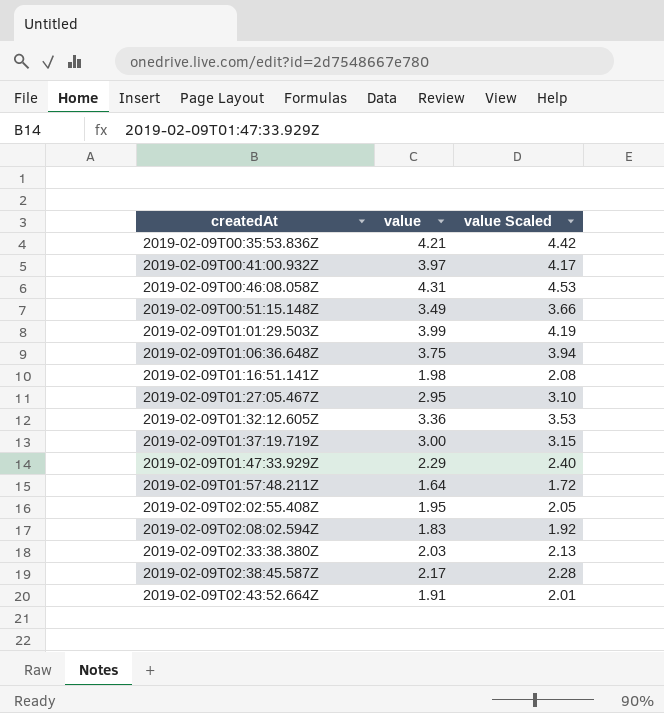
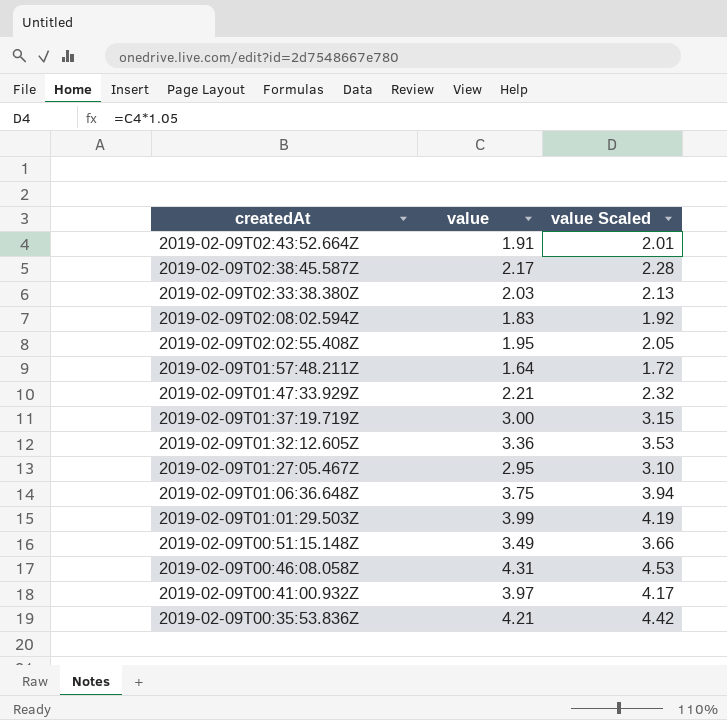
row order: createdAt ascending -> createdAt descending
row 2019-02-09T01:16:51.141Z: 1.98 | 2.08 -> none
2019-02-09T01:47:33.929Z | value: 2.29 -> 2.21
2019-02-09T01:47:33.929Z | value Scaled: 2.40 -> 2.32

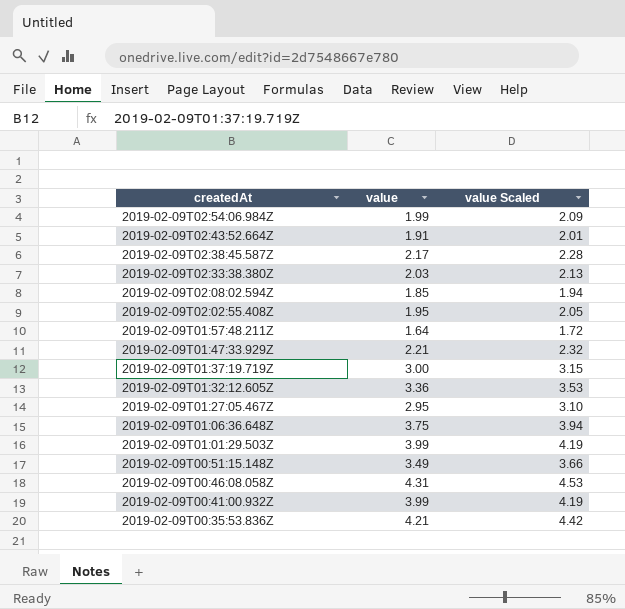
row 2019-02-09T02:54:06.984Z: none -> 1.99 | 2.09
2019-02-09T02:08:02.594Z | value: 1.83 -> 1.85
2019-02-09T02:08:02.594Z | value Scaled: 1.92 -> 1.94
2019-02-09T00:41:00.932Z | value: 3.97 -> 3.99
2019-02-09T00:41:00.932Z | value Scaled: 4.17 -> 4.19

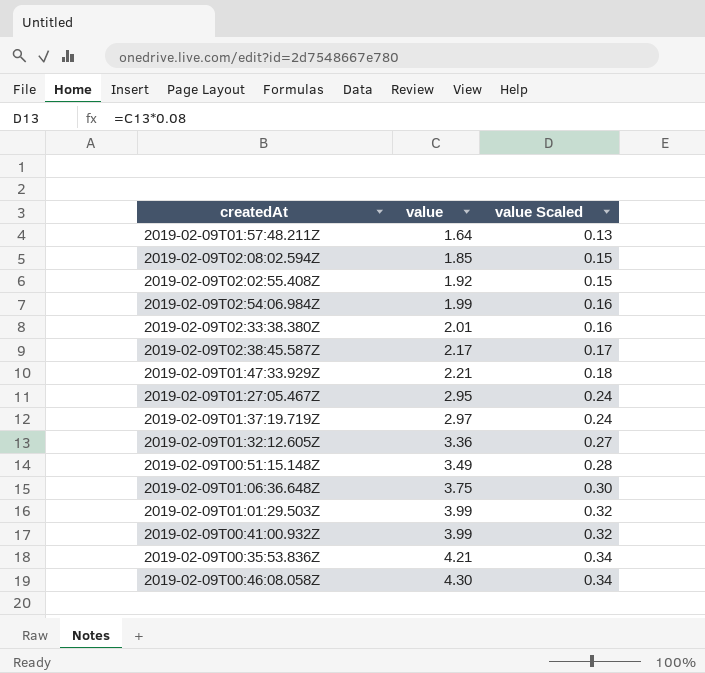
row order: createdAt descending -> value ascending
column value Scaled | formula: [value] * 1.05 -> [value] * 0.08
row 2019-02-09T02:43:52.664Z: 1.91 | 2.01 -> none
2019-02-09T02:02:55.408Z | value: 1.95 -> 1.92
2019-02-09T02:33:38.380Z | value: 2.03 -> 2.01
2019-02-09T01:37:19.719Z | value: 3.00 -> 2.97
2019-02-09T00:46:08.058Z | value: 4.31 -> 4.30

